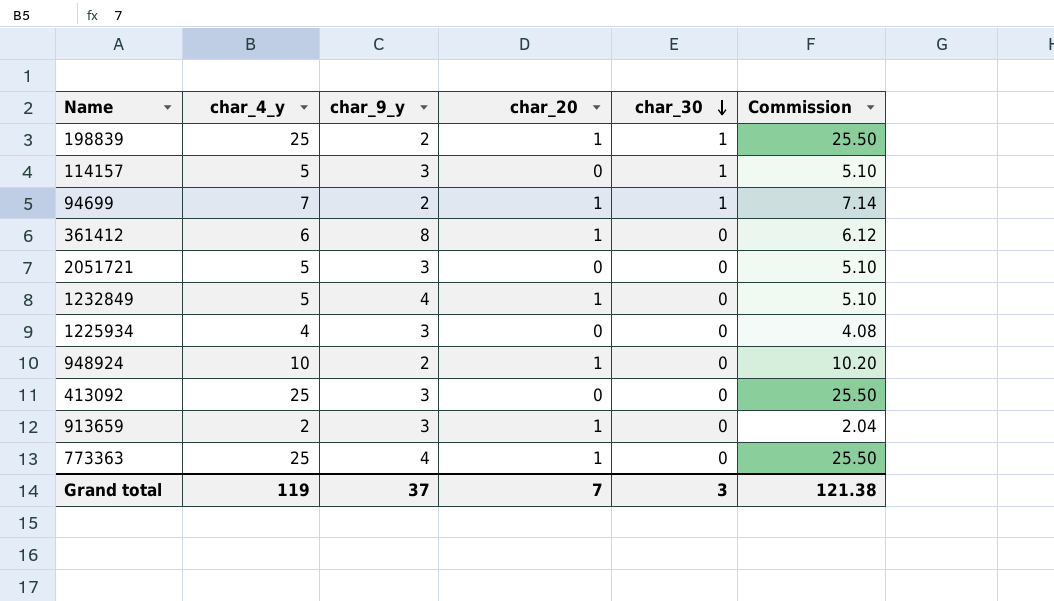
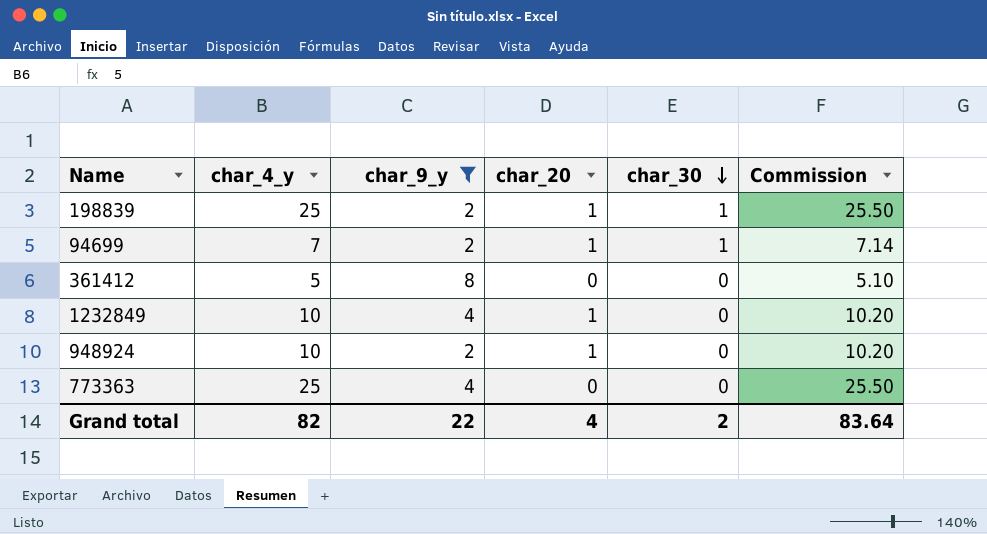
filter: none -> char_9_y != 3
361412 | char_4_y: 6 -> 5
361412 | char_20: 1 -> 0
361412 | Commission: 6.12 -> 5.10
1232849 | char_4_y: 5 -> 10
1232849 | Commission: 5.10 -> 10.20
773363 | char_20: 1 -> 0
Grand total | char_4_y: 119 -> 82
Grand total | char_9_y: 37 -> 22
Grand total | char_20: 7 -> 4
Grand total | char_30: 3 -> 2
Grand total | Commission: 121.38 -> 83.64

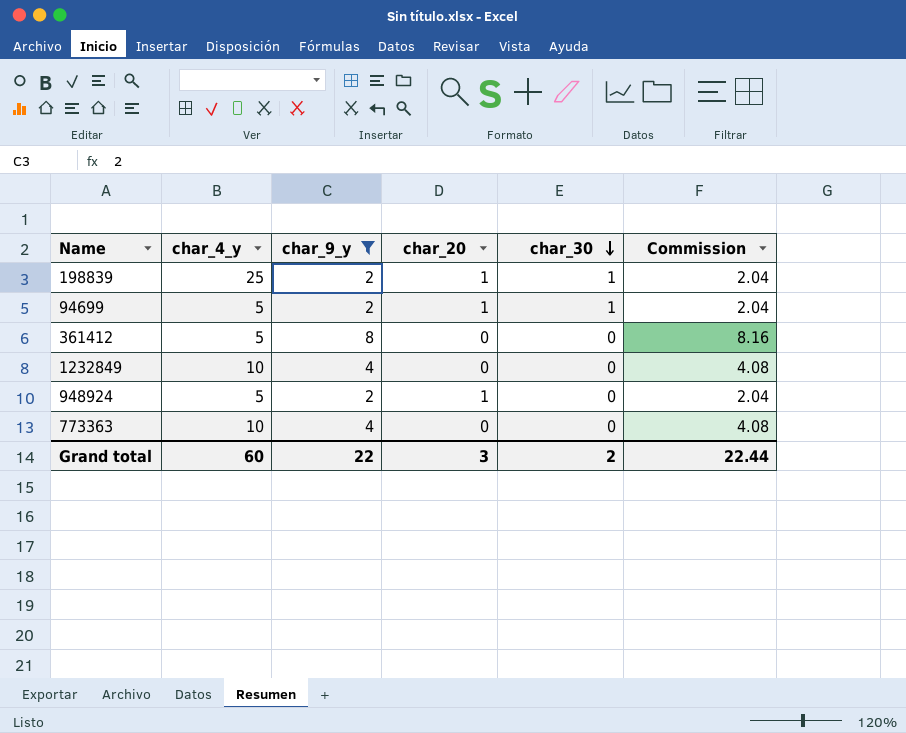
column Commission | formula: [char_4_y] * 1.02 -> [char_9_y] * 1.02
94699 | char_4_y: 7 -> 5
1232849 | char_20: 1 -> 0
948924 | char_4_y: 10 -> 5
773363 | char_4_y: 25 -> 10
Grand total | char_4_y: 82 -> 60
Grand total | char_20: 4 -> 3
Grand total | Commission: 83.64 -> 22.44

